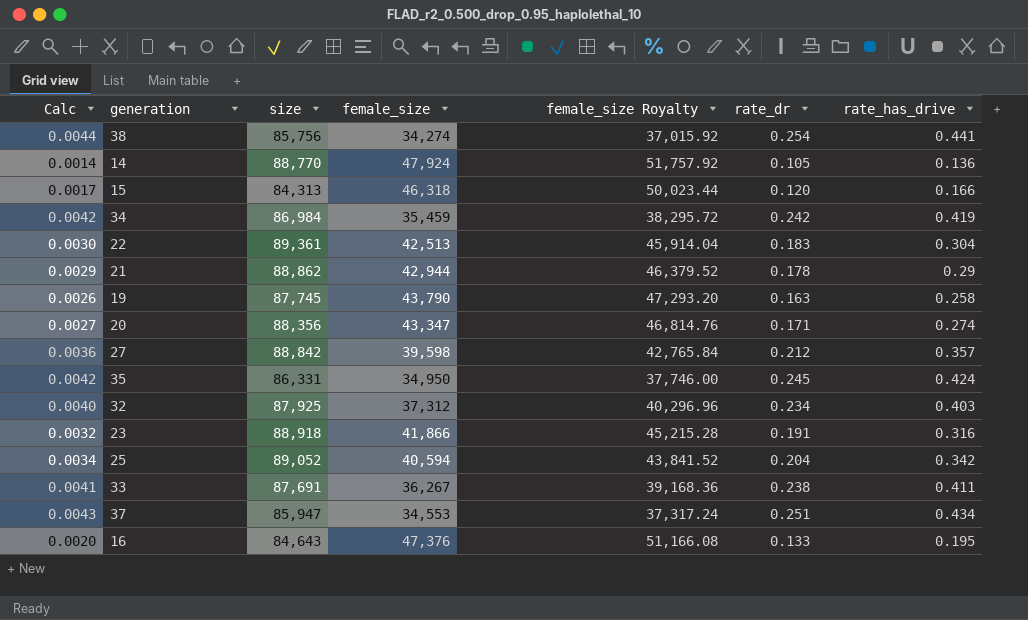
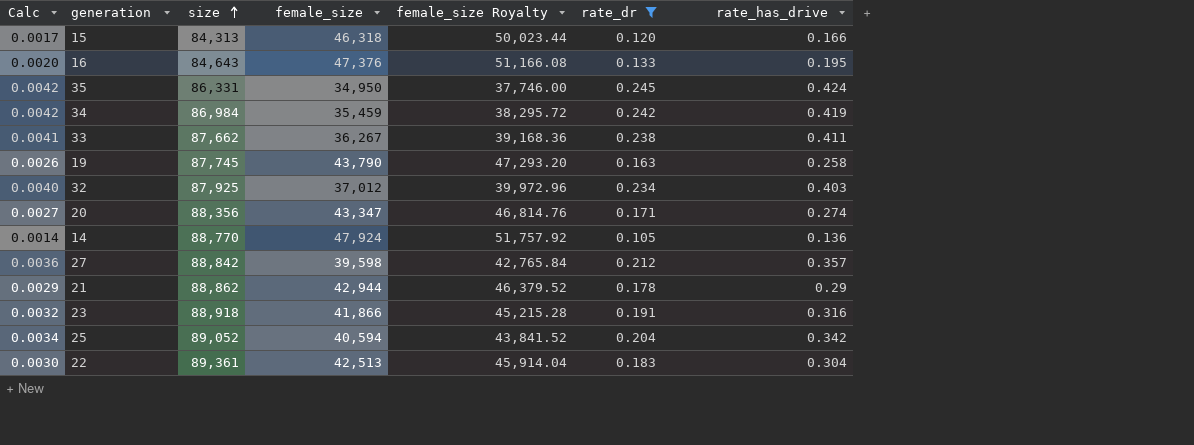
filter: none -> rate_dr <= 0.245
row order: none -> size ascending
33 | size: 87,691 -> 87,662
32 | female_size: 37,312 -> 37,012
32 | female_size Royalty: 40,296.96 -> 39,972.96

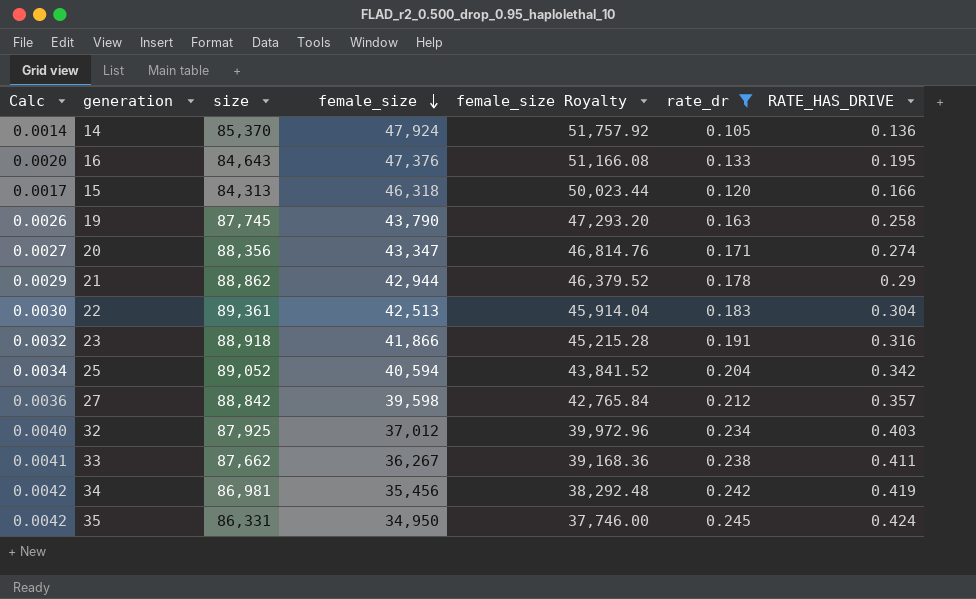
row order: size ascending -> female_size descending
column name: rate_has_drive -> RATE_HAS_DRIVE
14 | size: 88,770 -> 85,370
34 | size: 86,984 -> 86,981
34 | female_size: 35,459 -> 35,456
34 | female_size Royalty: 38,295.72 -> 38,292.48

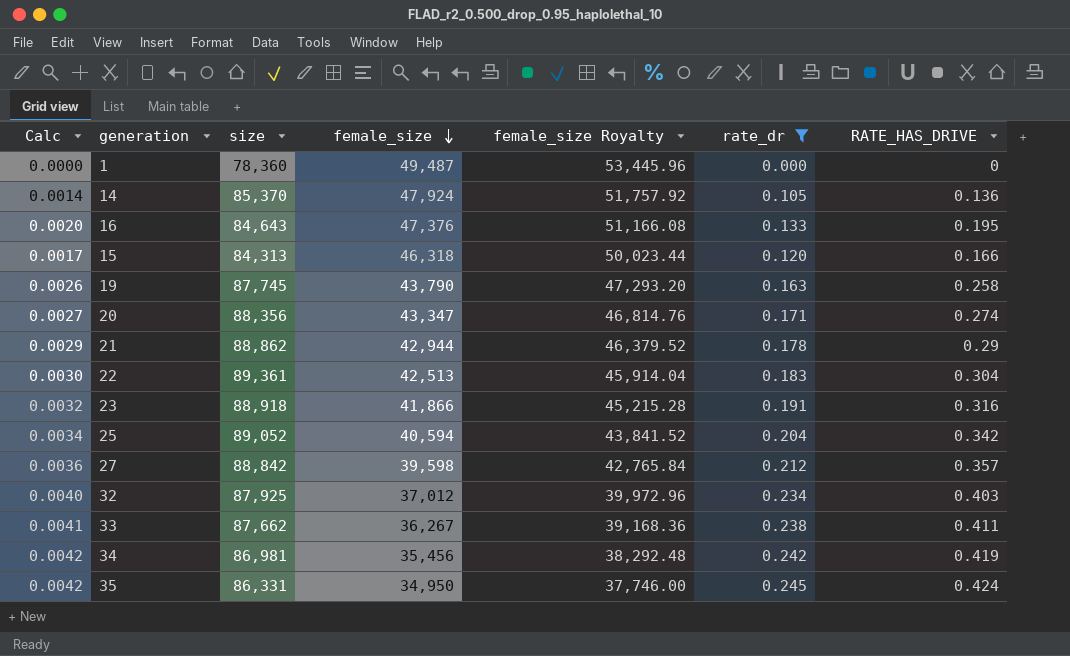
row 1: none -> 0.0000 | 78,360 | 49,487 | 53,445.96 | 0.000 | 0

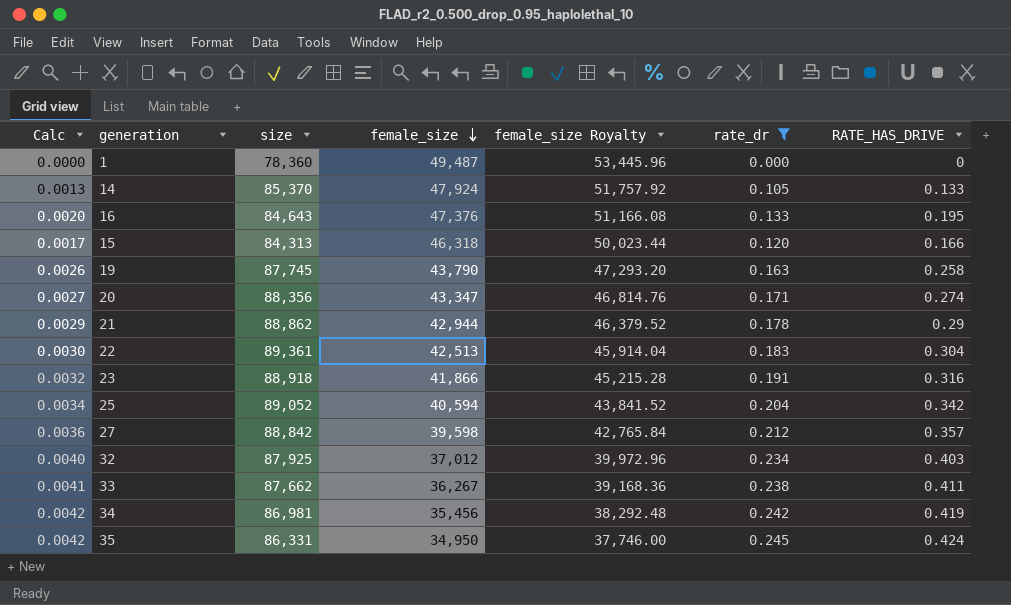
14 | Calc: 0.0014 -> 0.0013
14 | RATE_HAS_DRIVE: 0.136 -> 0.133

